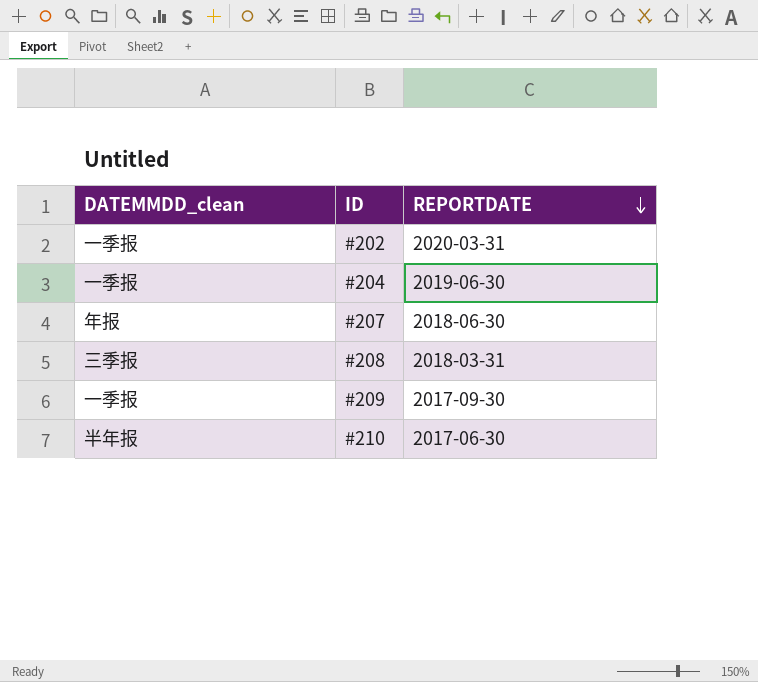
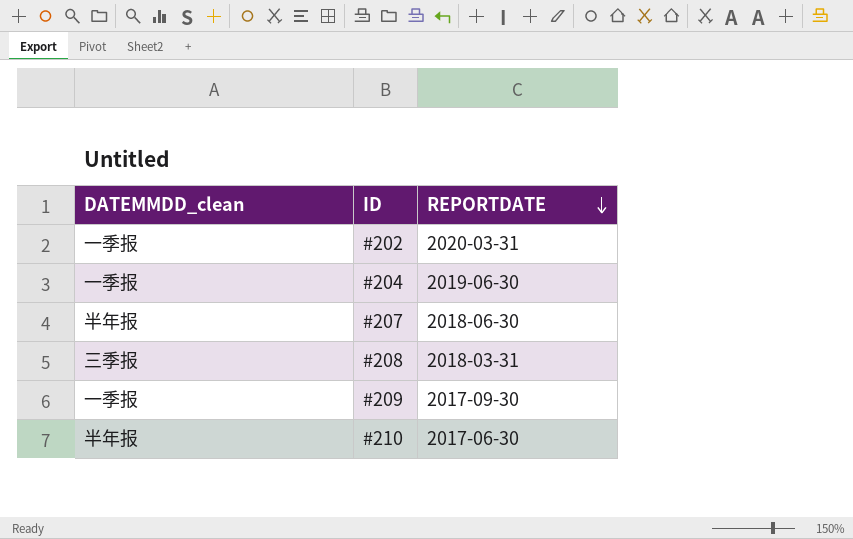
#207 | DATEMMDD_clean: 年报 -> 半年报

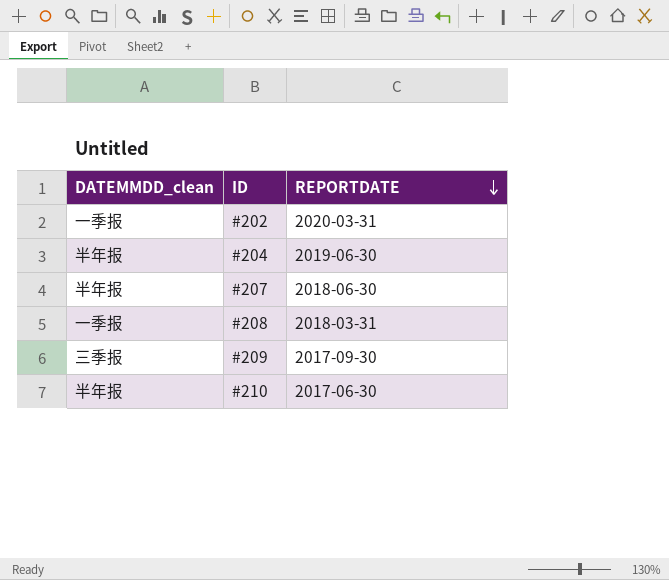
#204 | DATEMMDD_clean: 一季报 -> 半年报
#208 | DATEMMDD_clean: 三季报 -> 一季报
#209 | DATEMMDD_clean: 一季报 -> 三季报

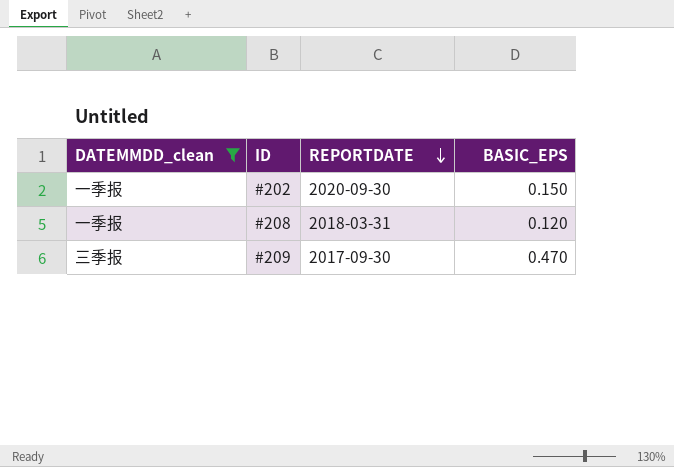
filter: none -> DATEMMDD_clean != 半年报
column BASIC_EPS | position: none -> 4
#202 | REPORTDATE: 2020-03-31 -> 2020-09-30

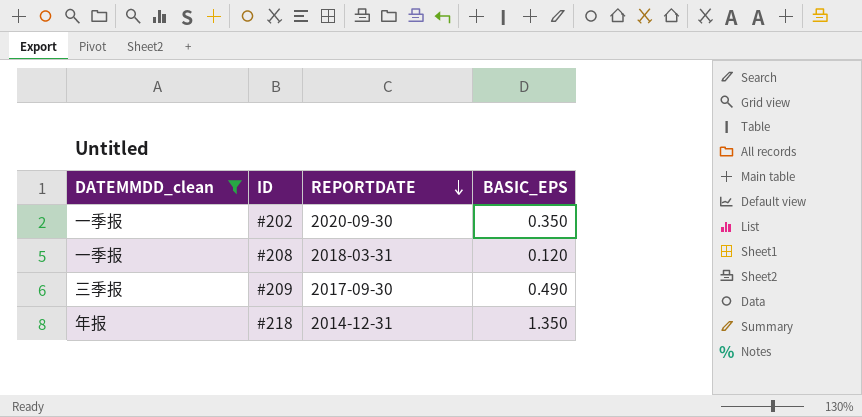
#202 | BASIC_EPS: 0.150 -> 0.350
#209 | BASIC_EPS: 0.470 -> 0.490
row #218: none -> 年报 | 2014-12-31 | 1.350

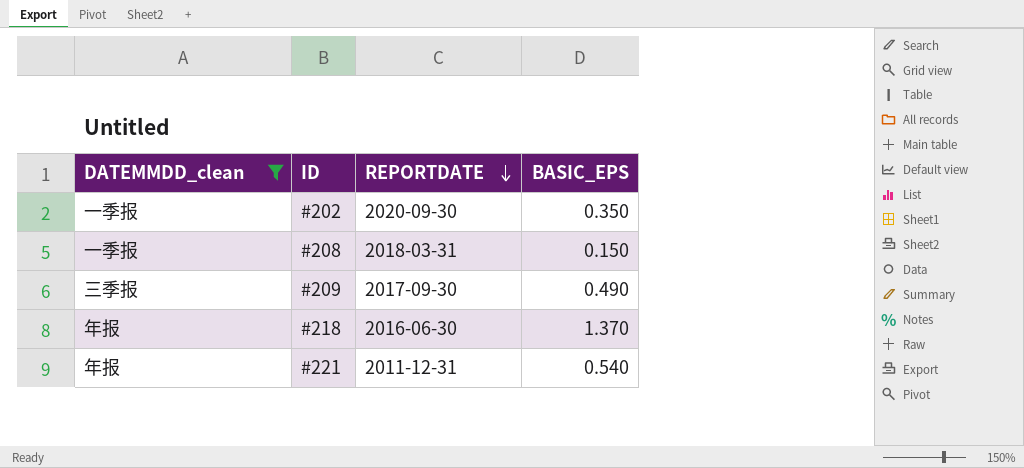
#208 | BASIC_EPS: 0.120 -> 0.150
#218 | REPORTDATE: 2014-12-31 -> 2016-06-30
#218 | BASIC_EPS: 1.350 -> 1.370
row #221: none -> 年报 | 2011-12-31 | 0.540

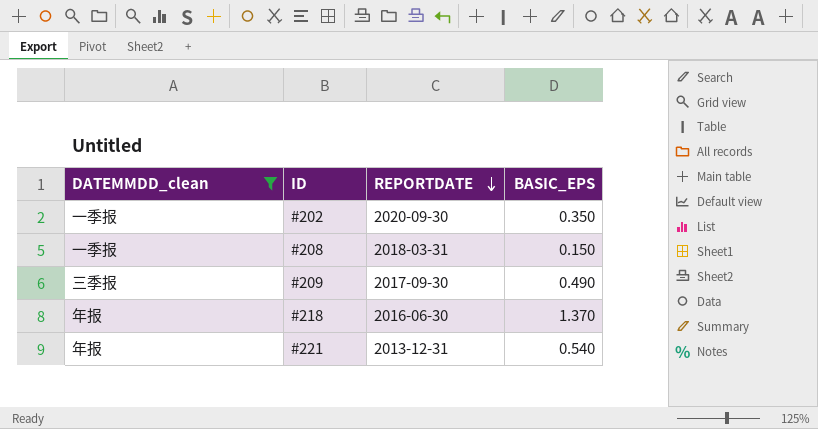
#221 | REPORTDATE: 2011-12-31 -> 2013-12-31

